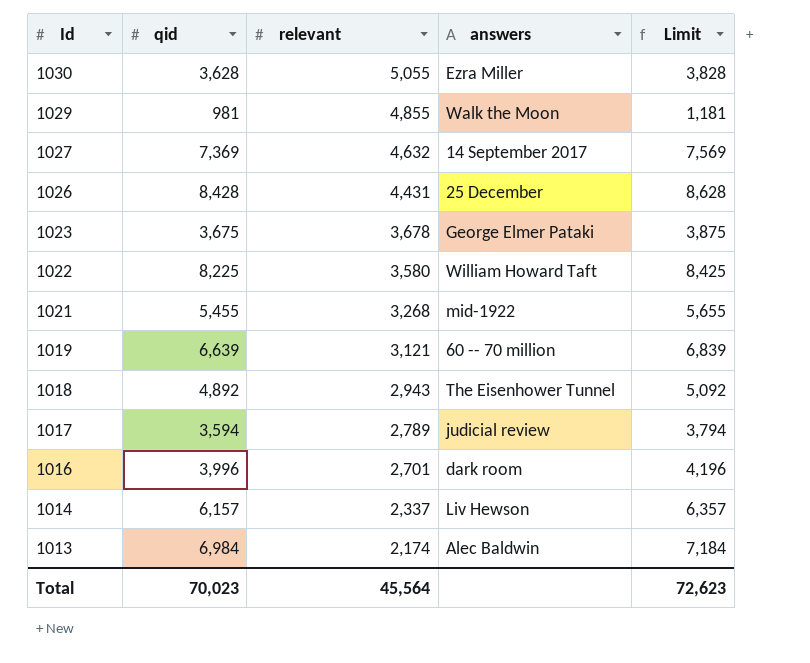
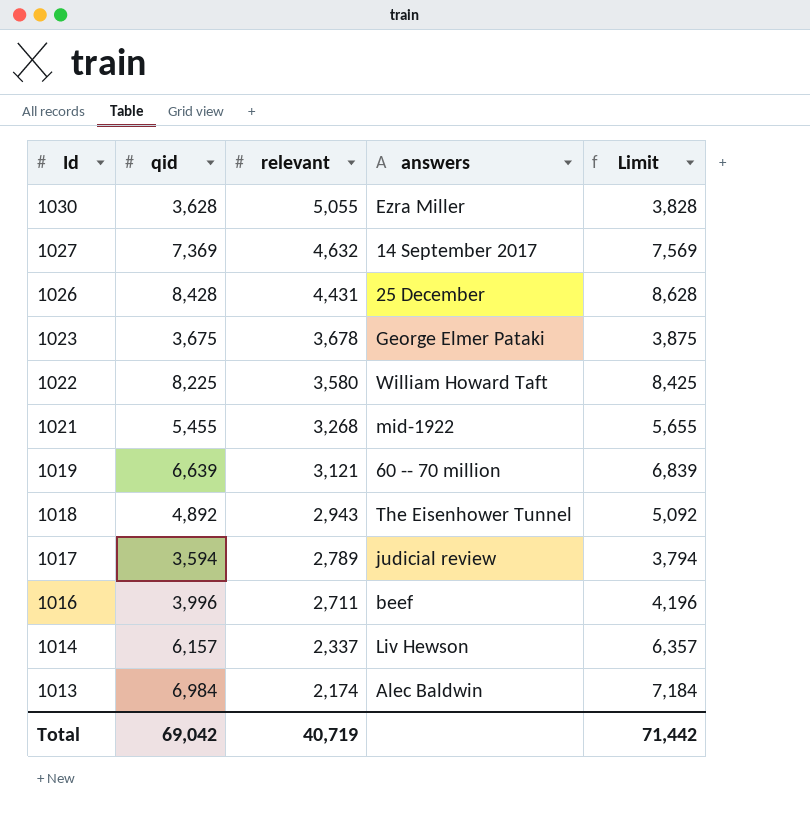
row 1029: 981 | 4,855 | Walk the Moon | 1,181 -> none
1016 | relevant: 2,701 -> 2,711
1016 | answers: dark room -> beef
Total | qid: 70,023 -> 69,042
Total | relevant: 45,564 -> 40,719
Total | Limit: 72,623 -> 71,442

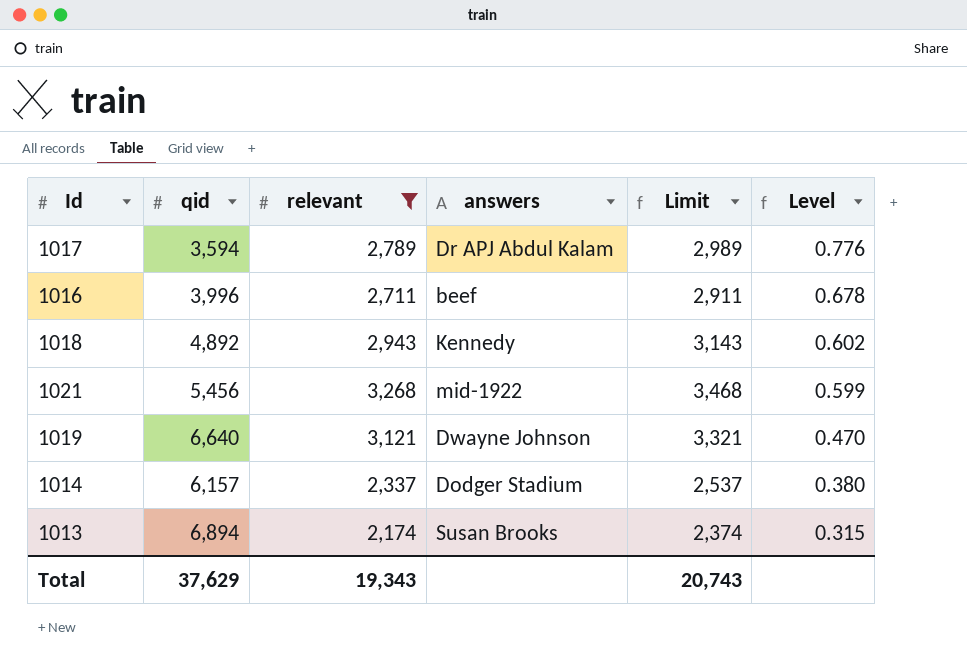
filter: none -> relevant <= 3,268
row order: Id descending -> Level descending
column Limit | formula: [qid] + 200 -> [relevant] + 200
column Level | formula: none -> [relevant] / [qid]
1017 | answers: judicial review -> Dr APJ Abdul Kalam
1018 | answers: The Eisenhower Tunnel -> Kennedy
1021 | qid: 5,455 -> 5,456
1019 | qid: 6,639 -> 6,640
1019 | answers: 60 -- 70 million -> Dwayne Johnson
1014 | answers: Liv Hewson -> Dodger Stadium
1013 | qid: 6,984 -> 6,894
1013 | answers: Alec Baldwin -> Susan Brooks
Total | qid: 69,042 -> 37,629
Total | relevant: 40,719 -> 19,343
Total | Limit: 71,442 -> 20,743

